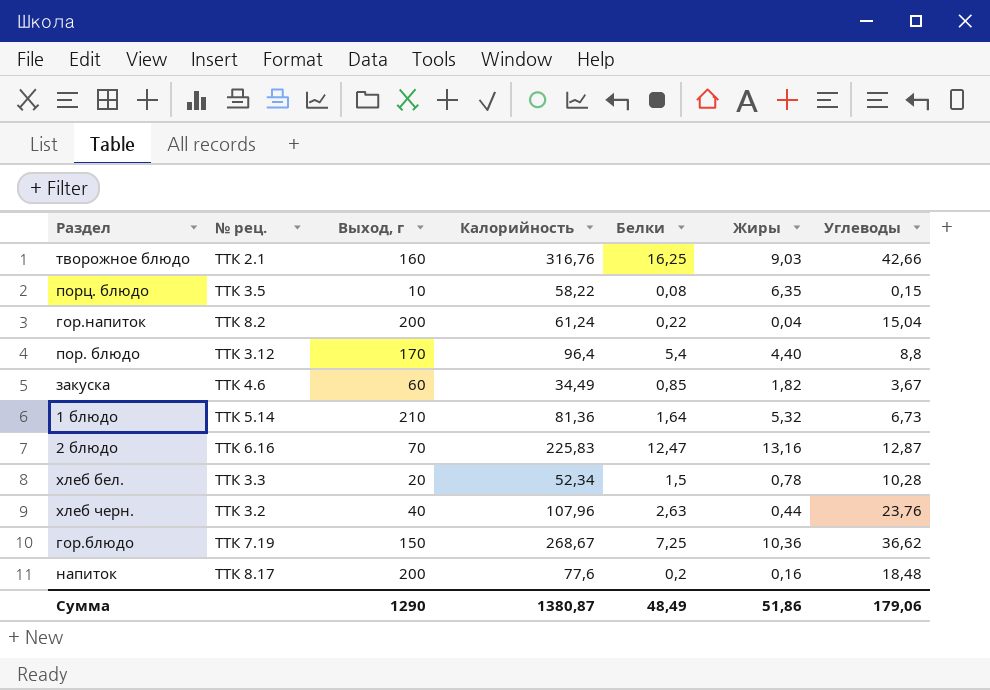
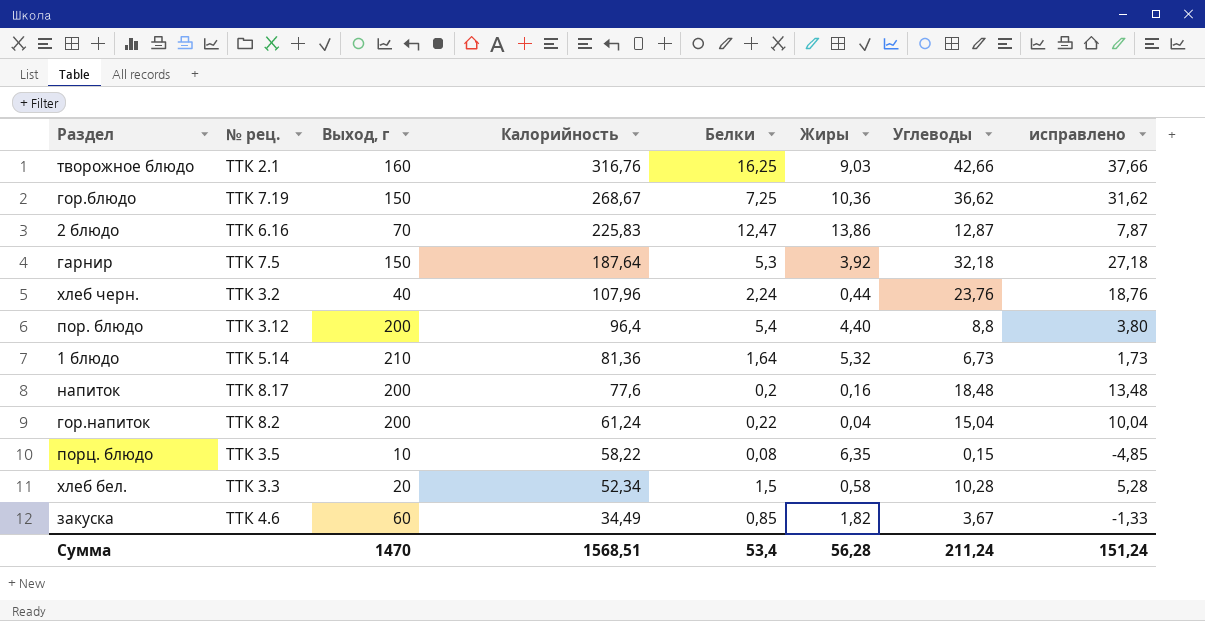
row order: none -> Калорийность descending
column исправлено | formula: none -> [Углеводы] - 5
2 блюдо | Жиры: 13,16 -> 13,86
row гарнир: none -> ТТК 7.5 | 150 | 187,64 | 5,3 | 3,92 | 32,18 | 27,18
хлеб черн. | Белки: 2,63 -> 2,24
пор. блюдо | Выход, г: 170 -> 200
хлеб бел. | Жиры: 0,78 -> 0,58
Сумма | Выход, г: 1290 -> 1470
Сумма | Калорийность: 1380,87 -> 1568,51
Сумма | Белки: 48,49 -> 53,4
Сумма | Жиры: 51,86 -> 56,28
Сумма | Углеводы: 179,06 -> 211,24

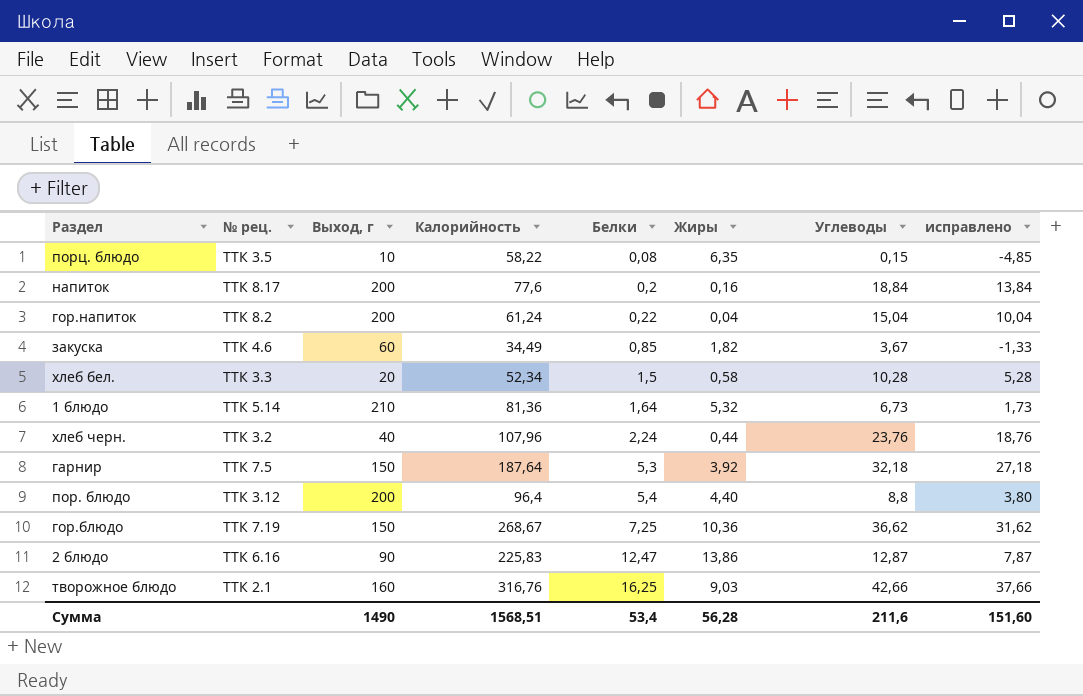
row order: Калорийность descending -> Белки ascending
напиток | Углеводы: 18,48 -> 18,84
напиток | исправлено: 13,48 -> 13,84
2 блюдо | Выход, г: 70 -> 90
Сумма | Выход, г: 1470 -> 1490
Сумма | Углеводы: 211,24 -> 211,6
Сумма | исправлено: 151,24 -> 151,60

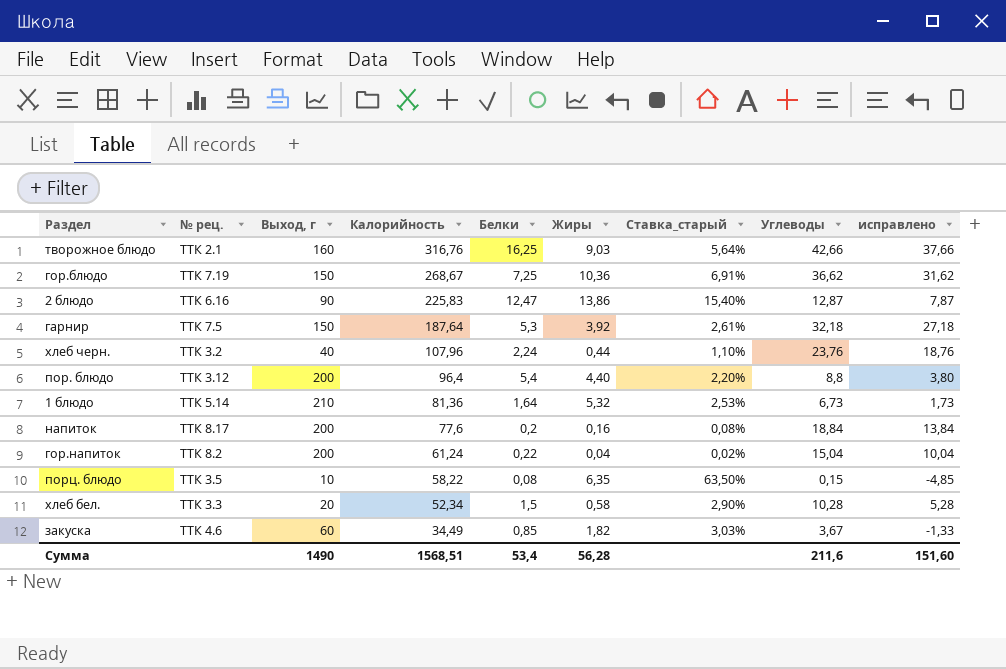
row order: Белки ascending -> Калорийность descending
column Ставка_старый | formula: none -> [Жиры] / [Выход, г]

